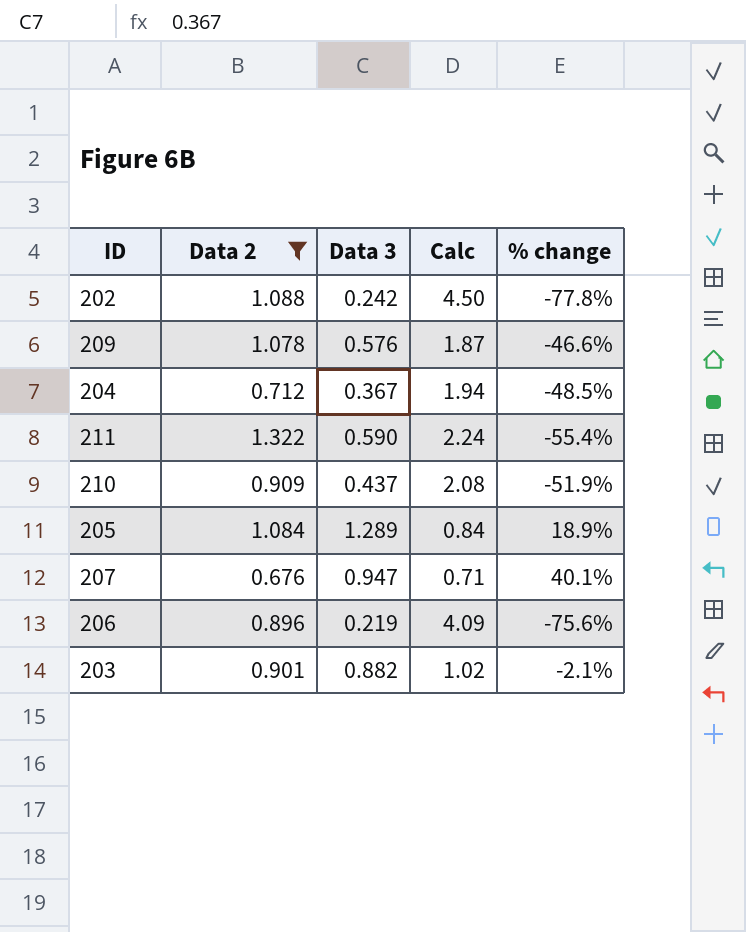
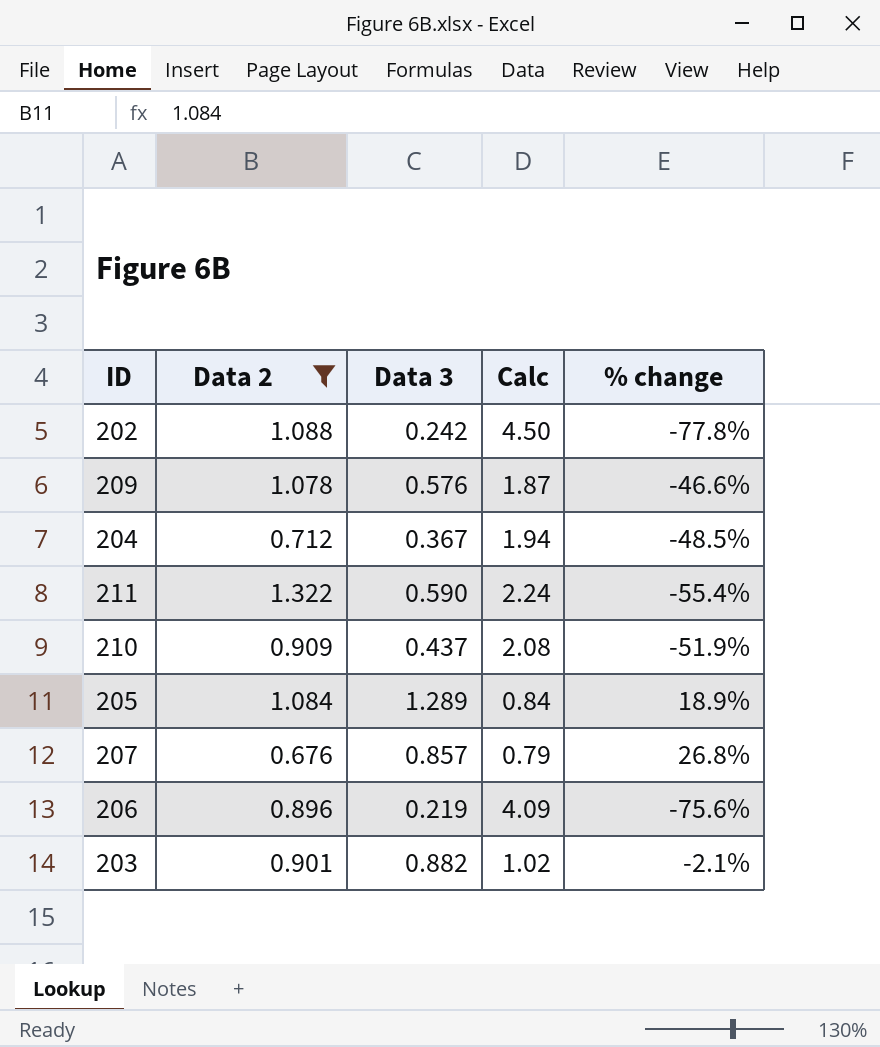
207 | Data 3: 0.947 -> 0.857
207 | Calc: 0.71 -> 0.79
207 | % change: 40.1% -> 26.8%

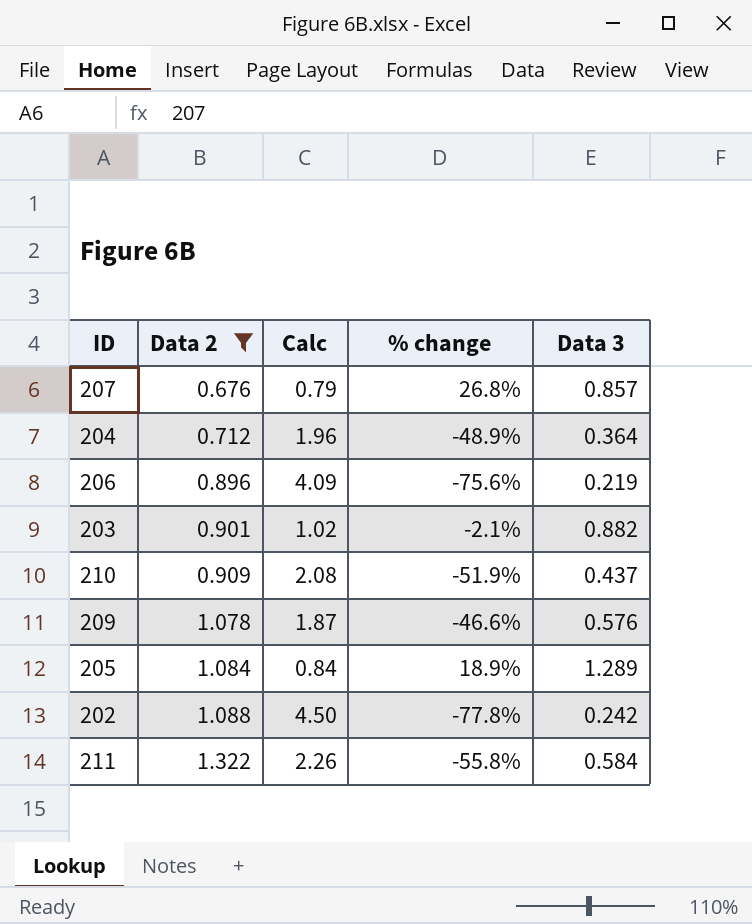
row order: none -> Data 2 ascending
column Data 3 | position: 3 -> 5
204 | Calc: 1.94 -> 1.96
204 | % change: -48.5% -> -48.9%
204 | Data 3: 0.367 -> 0.364
211 | Calc: 2.24 -> 2.26
211 | % change: -55.4% -> -55.8%
211 | Data 3: 0.590 -> 0.584

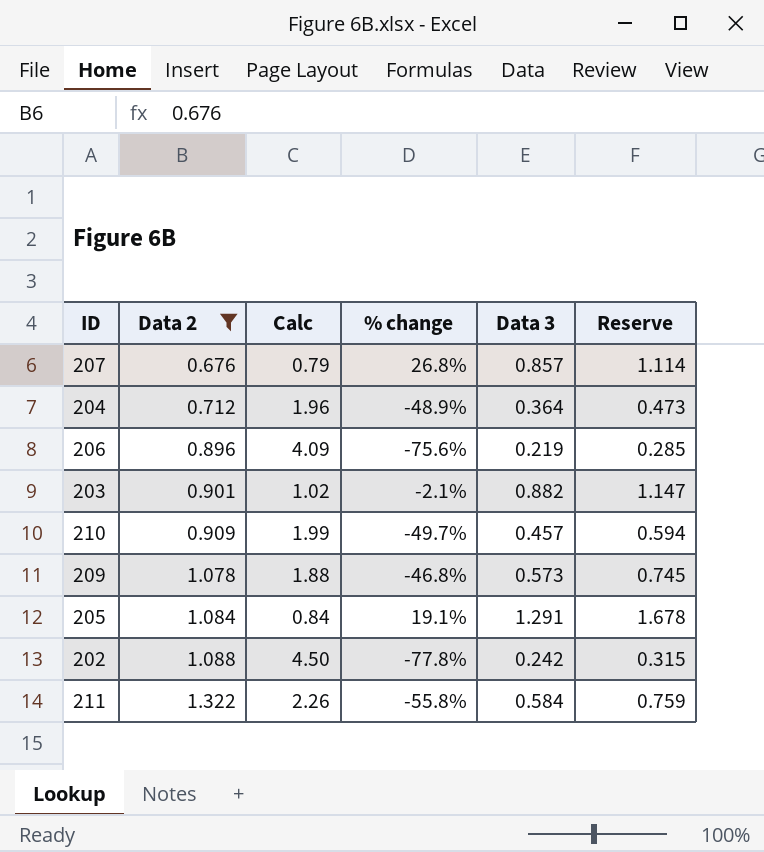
column Reserve | formula: none -> [Data 3] * 1.3
210 | Calc: 2.08 -> 1.99
210 | % change: -51.9% -> -49.7%
210 | Data 3: 0.437 -> 0.457
209 | Calc: 1.87 -> 1.88
209 | % change: -46.6% -> -46.8%
209 | Data 3: 0.576 -> 0.573
205 | % change: 18.9% -> 19.1%
205 | Data 3: 1.289 -> 1.291

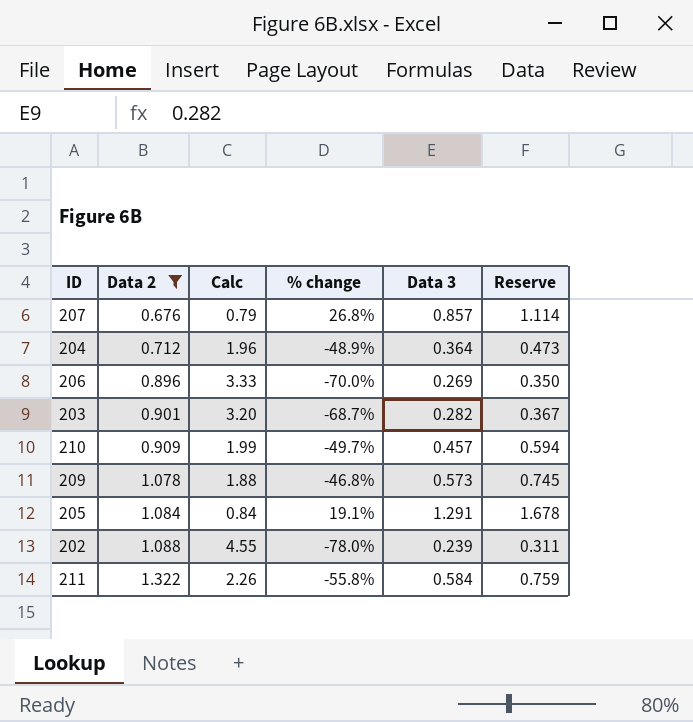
206 | Calc: 4.09 -> 3.33
206 | % change: -75.6% -> -70.0%
206 | Data 3: 0.219 -> 0.269
206 | Reserve: 0.285 -> 0.350
203 | Calc: 1.02 -> 3.20
203 | % change: -2.1% -> -68.7%
203 | Data 3: 0.882 -> 0.282
203 | Reserve: 1.147 -> 0.367
202 | Calc: 4.50 -> 4.55
202 | % change: -77.8% -> -78.0%
202 | Data 3: 0.242 -> 0.239
202 | Reserve: 0.315 -> 0.311

